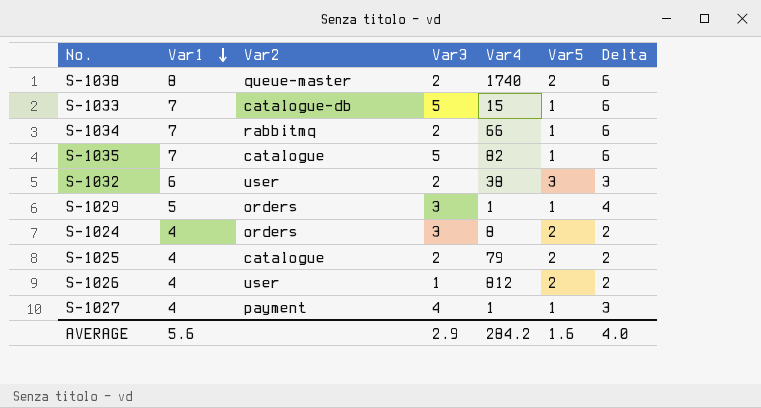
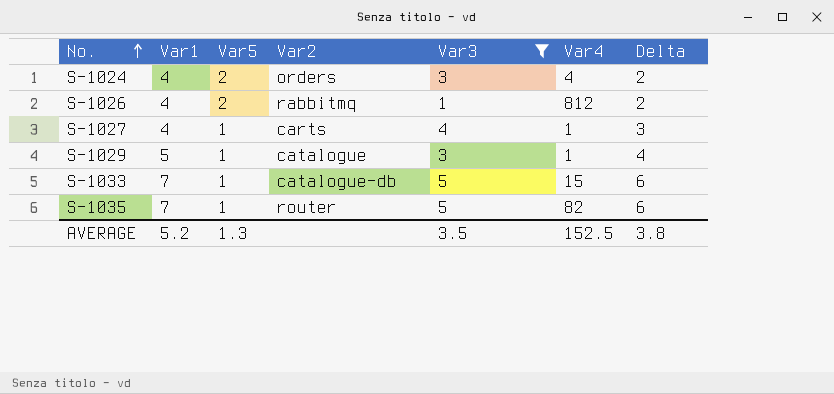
filter: none -> Var3 != 2
row order: Var1 descending -> No. ascending
column Var5 | position: 6 -> 3
S-1024 | Var4: 8 -> 4
S-1026 | Var2: user -> rabbitmq
S-1027 | Var2: payment -> carts
S-1029 | Var2: orders -> catalogue
S-1035 | Var2: catalogue -> router
AVERAGE | Var1: 5.6 -> 5.2
AVERAGE | Var5: 1.6 -> 1.3
AVERAGE | Var3: 2.9 -> 3.5
AVERAGE | Var4: 284.2 -> 152.5
AVERAGE | Delta: 4.0 -> 3.8

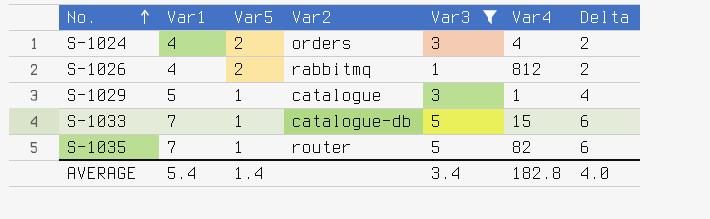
row S-1027: 4 | 1 | carts | 4 | 1 | 3 -> none
AVERAGE | Var1: 5.2 -> 5.4
AVERAGE | Var5: 1.3 -> 1.4
AVERAGE | Var3: 3.5 -> 3.4
AVERAGE | Var4: 152.5 -> 182.8
AVERAGE | Delta: 3.8 -> 4.0

